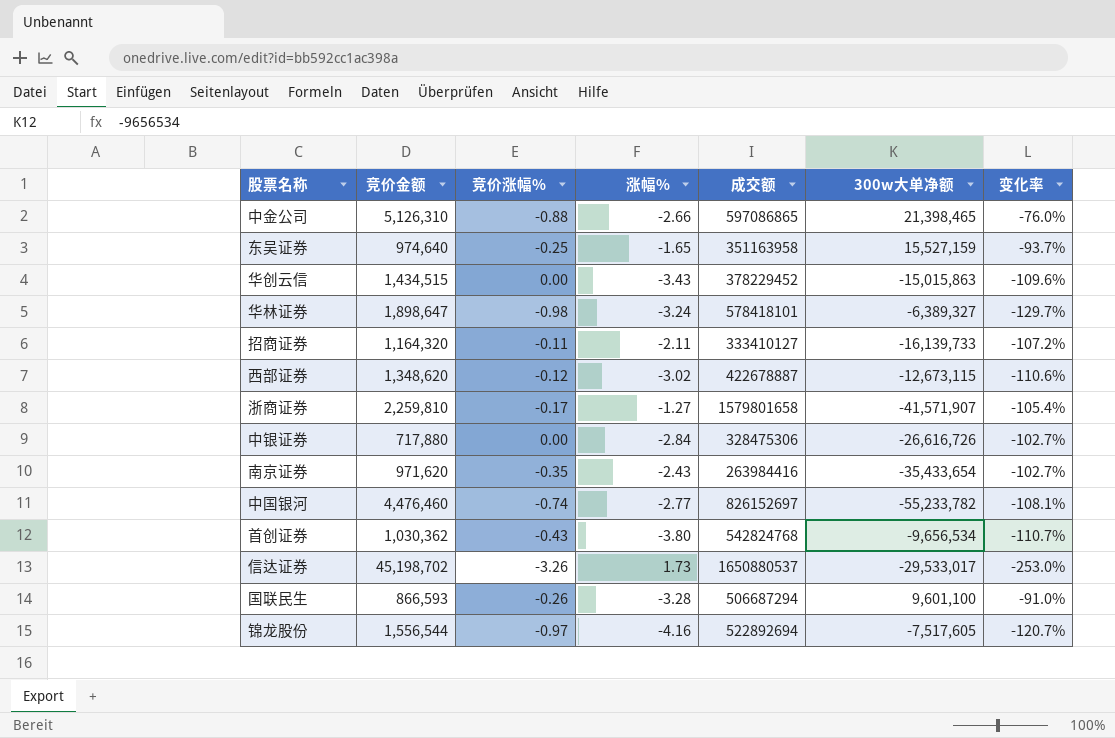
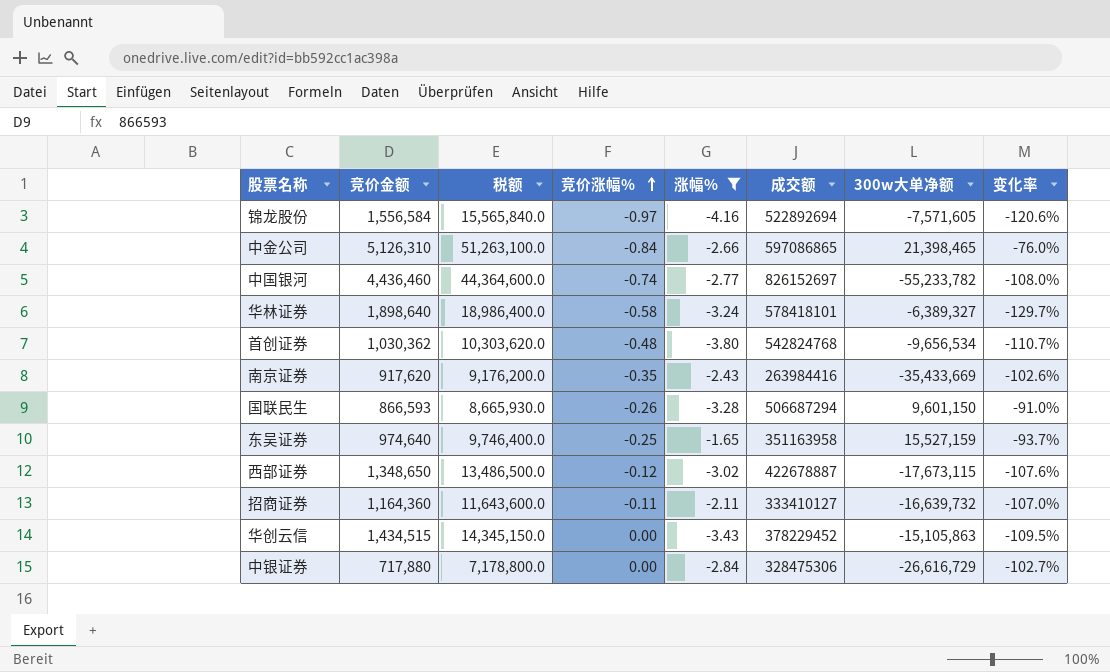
filter: none -> 涨幅% <= -1.65
row order: none -> 竞价涨幅% ascending
column 税额 | formula: none -> [竞价金额] * 10
锦龙股份 | 竞价金额: 1,556,544 -> 1,556,584
锦龙股份 | 300w大单净额: -7,517,605 -> -7,571,605
锦龙股份 | 变化率: -120.7% -> -120.6%
中金公司 | 竞价涨幅%: -0.88 -> -0.84
中国银河 | 竞价金额: 4,476,460 -> 4,436,460
中国银河 | 变化率: -108.1% -> -108.0%
华林证券 | 竞价金额: 1,898,647 -> 1,898,640
华林证券 | 竞价涨幅%: -0.98 -> -0.58
首创证券 | 竞价涨幅%: -0.43 -> -0.48
南京证券 | 竞价金额: 971,620 -> 917,620
南京证券 | 300w大单净额: -35,433,654 -> -35,433,669
南京证券 | 变化率: -102.7% -> -102.6%
国联民生 | 300w大单净额: 9,601,100 -> 9,601,150
西部证券 | 竞价金额: 1,348,620 -> 1,348,650
西部证券 | 300w大单净额: -12,673,115 -> -17,673,115
西部证券 | 变化率: -110.6% -> -107.6%
招商证券 | 竞价金额: 1,164,320 -> 1,164,360
招商证券 | 300w大单净额: -16,139,733 -> -16,639,732
招商证券 | 变化率: -107.2% -> -107.0%
华创云信 | 300w大单净额: -15,015,863 -> -15,105,863
华创云信 | 变化率: -109.6% -> -109.5%
中银证券 | 300w大单净额: -26,616,726 -> -26,616,729

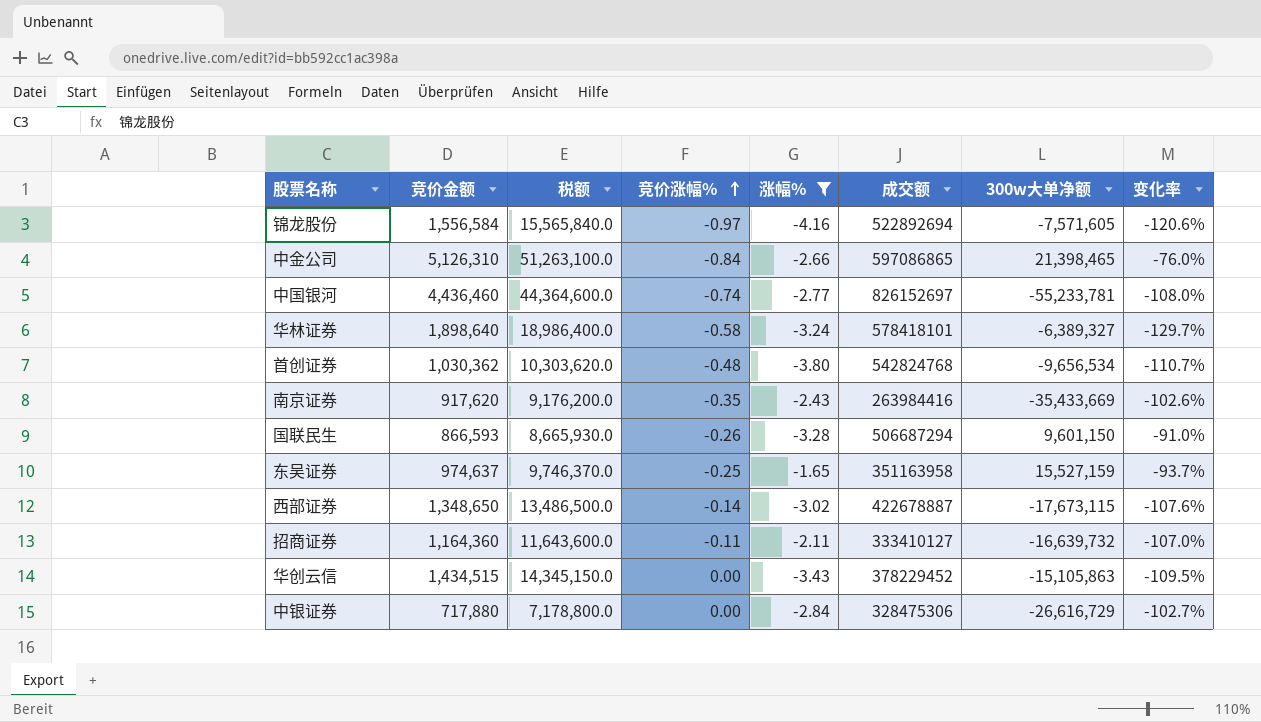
中国银河 | 300w大单净额: -55,233,782 -> -55,233,781
东吴证券 | 竞价金额: 974,640 -> 974,637
东吴证券 | 税额: 9,746,400.0 -> 9,746,370.0
西部证券 | 竞价涨幅%: -0.12 -> -0.14

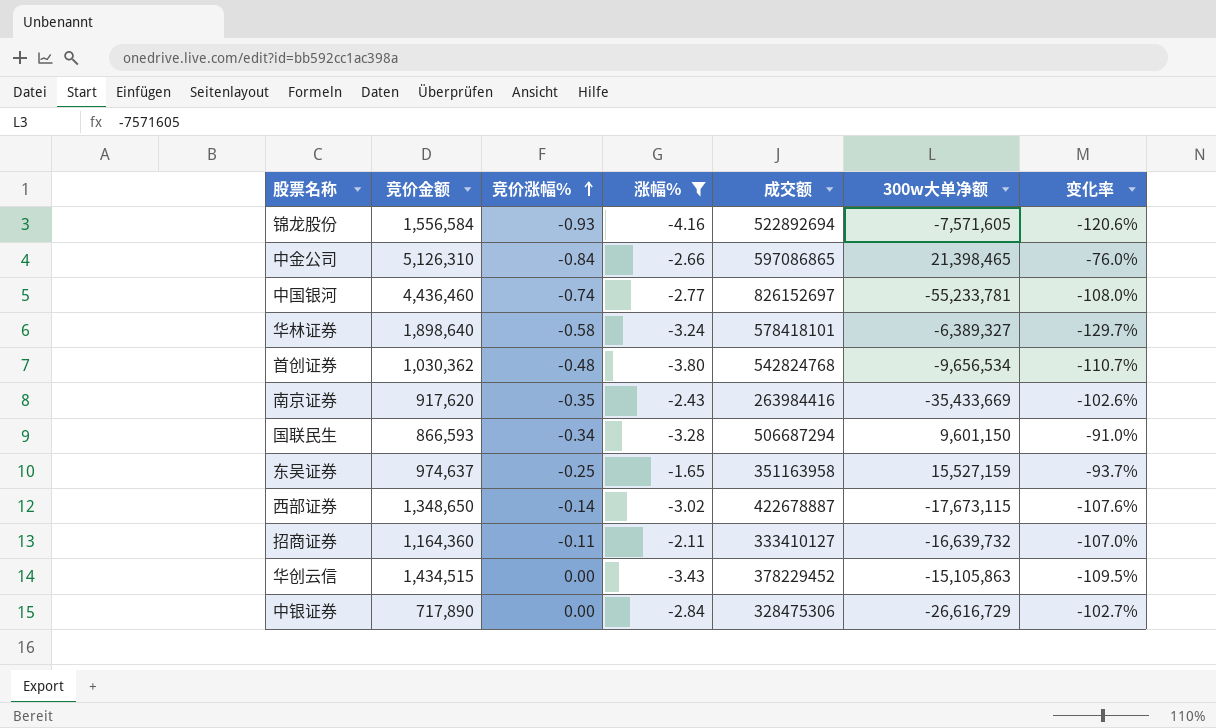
column 税额 | formula: [竞价金额] * 10 -> none
锦龙股份 | 竞价涨幅%: -0.97 -> -0.93
国联民生 | 竞价涨幅%: -0.26 -> -0.34
中银证券 | 竞价金额: 717,880 -> 717,890

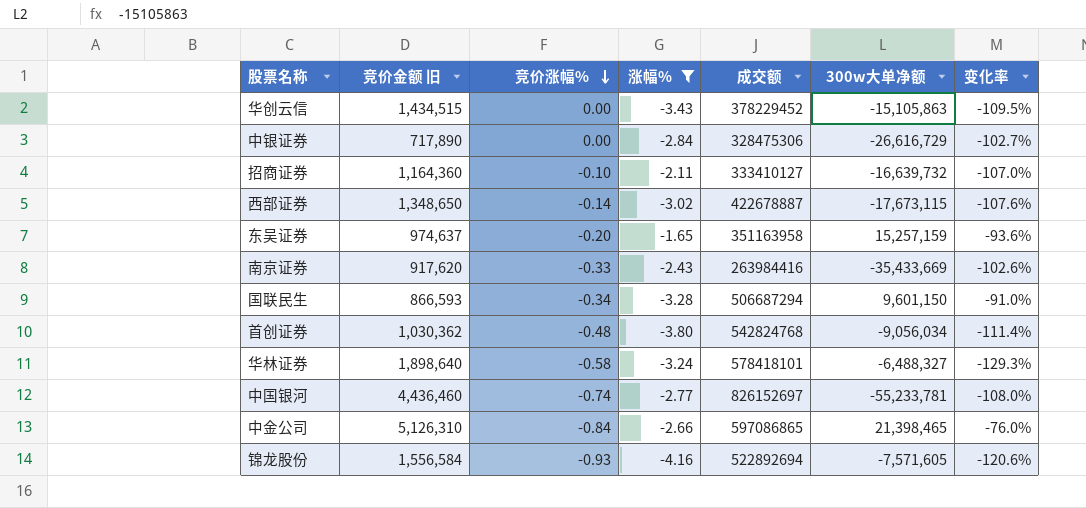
row order: 竞价涨幅% ascending -> 竞价涨幅% descending
column name: 竞价金额 -> 竞价金额 旧
招商证券 | 竞价涨幅%: -0.11 -> -0.10
东吴证券 | 竞价涨幅%: -0.25 -> -0.20
东吴证券 | 300w大单净额: 15,527,159 -> 15,257,159
东吴证券 | 变化率: -93.7% -> -93.6%
南京证券 | 竞价涨幅%: -0.35 -> -0.33
首创证券 | 300w大单净额: -9,656,534 -> -9,056,034
首创证券 | 变化率: -110.7% -> -111.4%
华林证券 | 300w大单净额: -6,389,327 -> -6,488,327
华林证券 | 变化率: -129.7% -> -129.3%

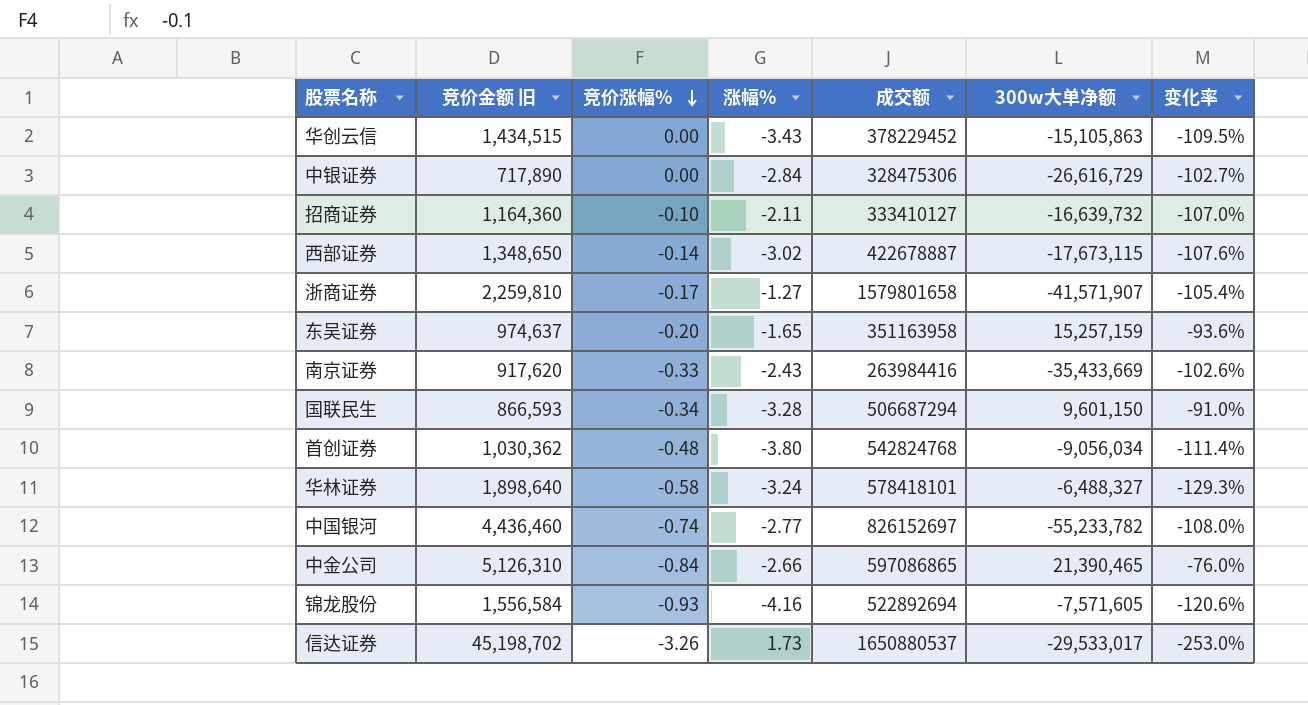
filter: 涨幅% <= -1.65 -> none
中国银河 | 300w大单净额: -55,233,781 -> -55,233,782
中金公司 | 300w大单净额: 21,398,465 -> 21,390,465

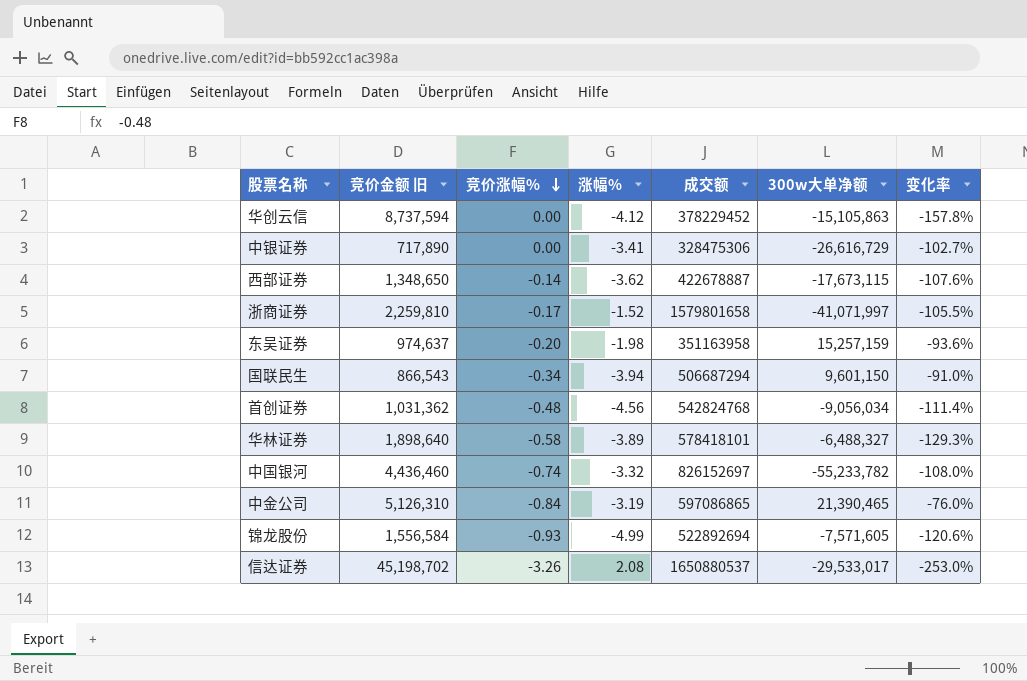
row 招商证券: 1,164,360 | -0.10 | -2.11 | 333410127 | -16,639,732 | -107.0% -> none
row 南京证券: 917,620 | -0.33 | -2.43 | 263984416 | -35,433,669 | -102.6% -> none
华创云信 | 竞价金额 旧: 1,434,515 -> 8,737,594
华创云信 | 涨幅%: -3.43 -> -4.12
华创云信 | 变化率: -109.5% -> -157.8%
中银证券 | 涨幅%: -2.84 -> -3.41
西部证券 | 涨幅%: -3.02 -> -3.62
浙商证券 | 涨幅%: -1.27 -> -1.52
浙商证券 | 300w大单净额: -41,571,907 -> -41,071,997
浙商证券 | 变化率: -105.4% -> -105.5%
东吴证券 | 涨幅%: -1.65 -> -1.98
国联民生 | 竞价金额 旧: 866,593 -> 866,543
国联民生 | 涨幅%: -3.28 -> -3.94
首创证券 | 竞价金额 旧: 1,030,362 -> 1,031,362
首创证券 | 涨幅%: -3.80 -> -4.56
华林证券 | 涨幅%: -3.24 -> -3.89
中国银河 | 涨幅%: -2.77 -> -3.32
中金公司 | 涨幅%: -2.66 -> -3.19
锦龙股份 | 涨幅%: -4.16 -> -4.99
信达证券 | 涨幅%: 1.73 -> 2.08

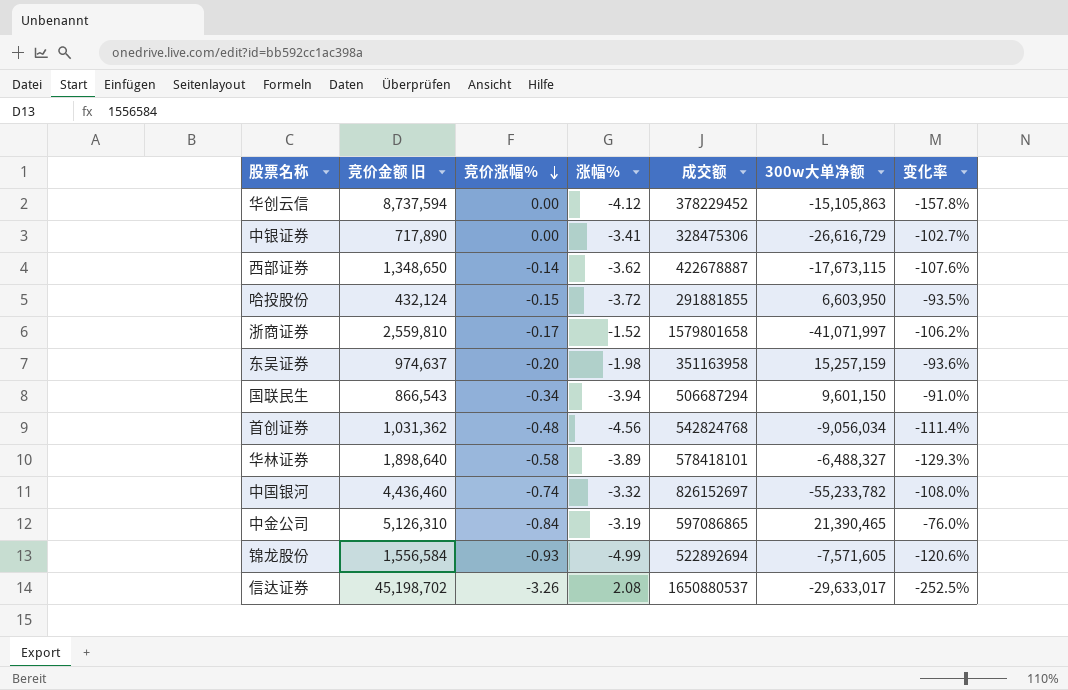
row 哈投股份: none -> 432,124 | -0.15 | -3.72 | 291881855 | 6,603,950 | -93.5%
浙商证券 | 竞价金额 旧: 2,259,810 -> 2,559,810
浙商证券 | 变化率: -105.5% -> -106.2%
信达证券 | 300w大单净额: -29,533,017 -> -29,633,017
信达证券 | 变化率: -253.0% -> -252.5%

